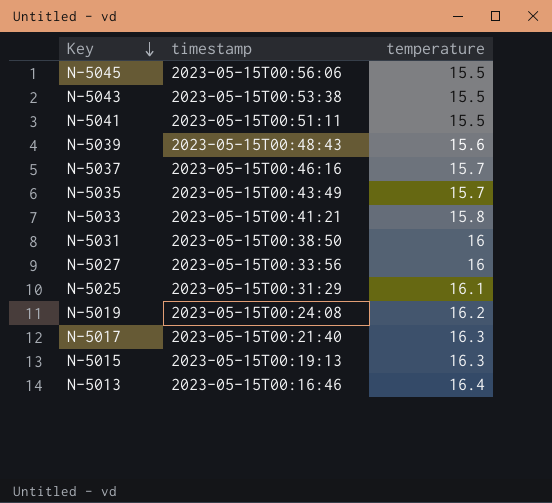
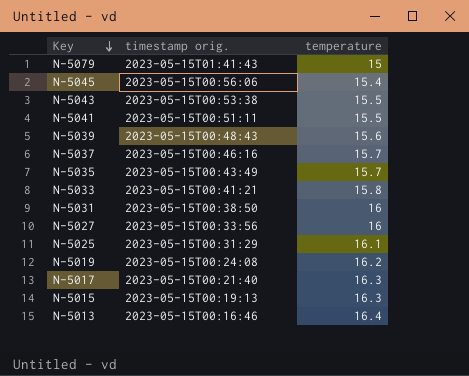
column name: timestamp -> timestamp orig.
row N-5079: none -> 2023-05-15T01:41:43 | 15
N-5045 | temperature: 15.5 -> 15.4

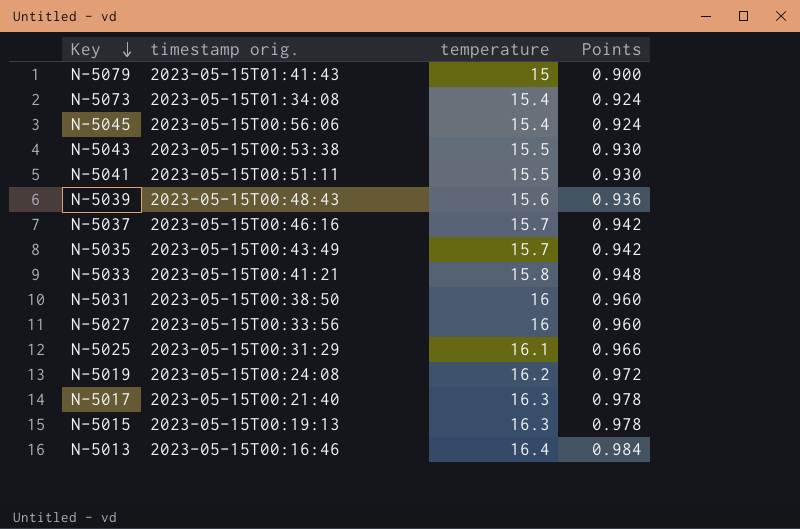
column Points | formula: none -> [temperature] * 0.06
row N-5073: none -> 2023-05-15T01:34:08 | 15.4 | 0.924

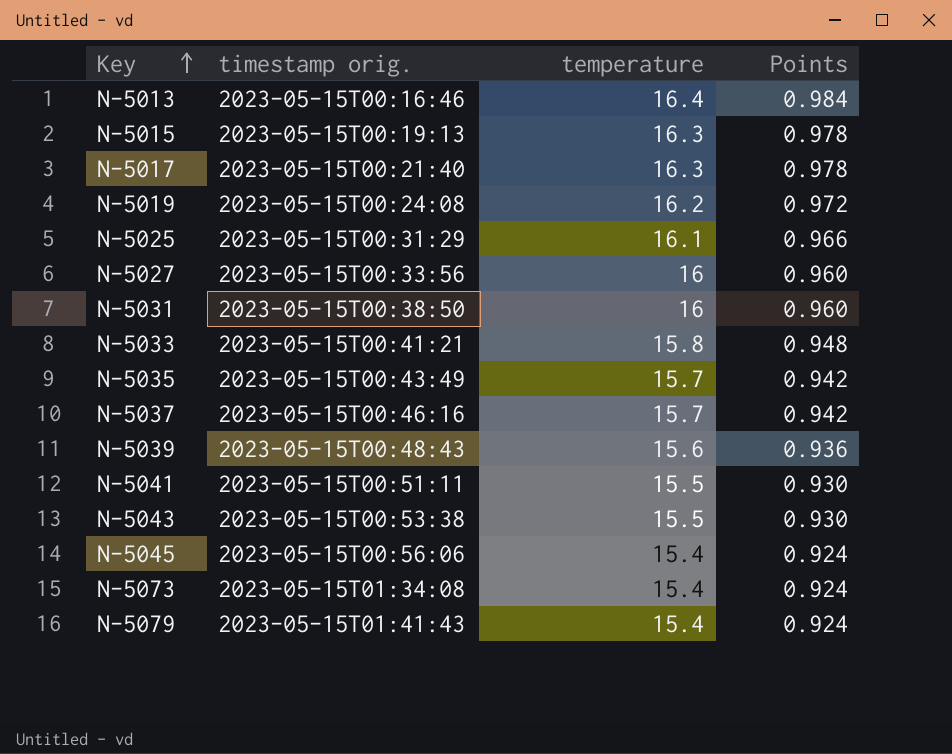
row order: Key descending -> Key ascending
N-5079 | temperature: 15 -> 15.4
N-5079 | Points: 0.900 -> 0.924

